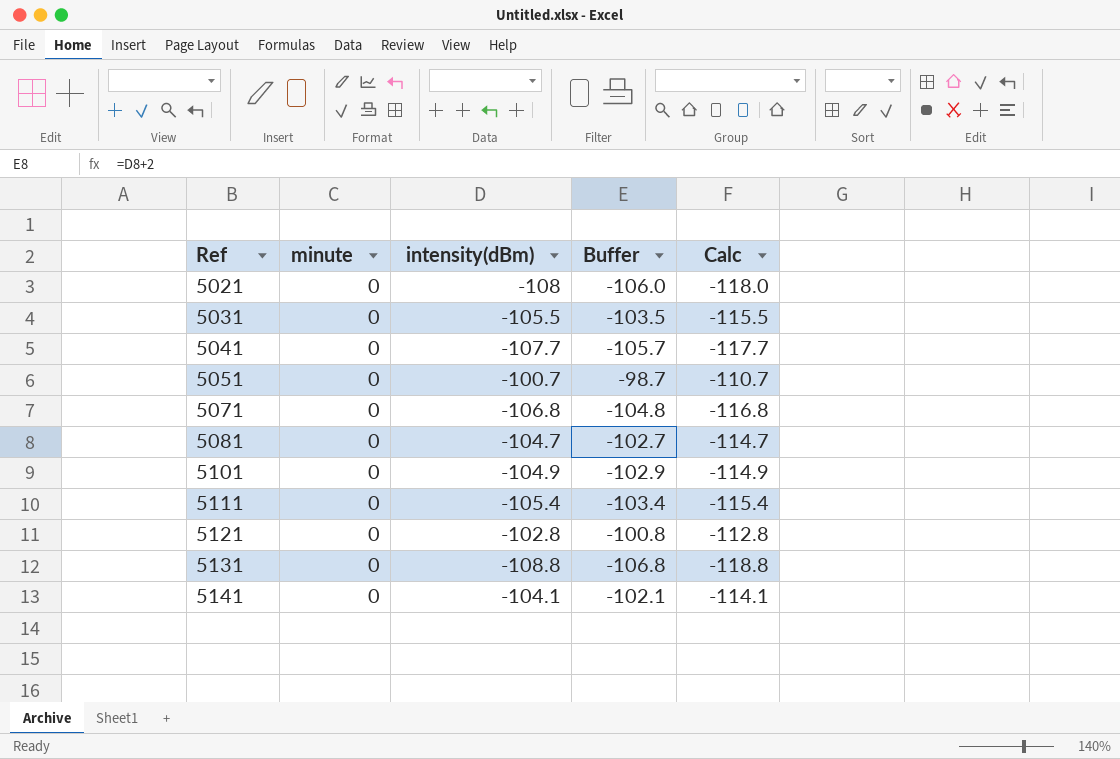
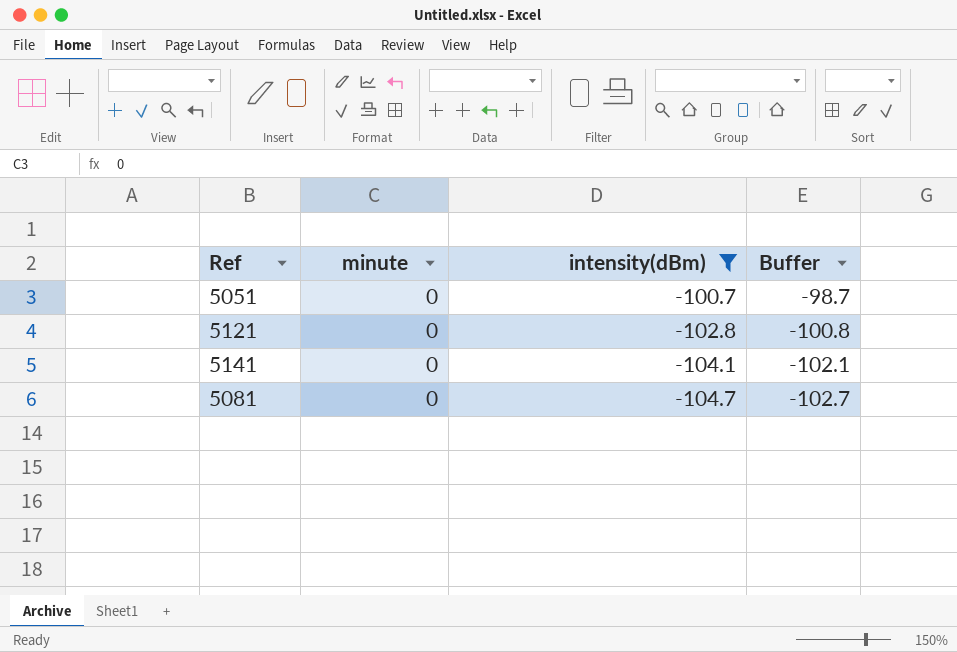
filter: none -> intensity(dBm) >= -104.7
row order: Ref ascending -> intensity(dBm) descending
column Calc | formula: [intensity(dBm)] - 10 -> none

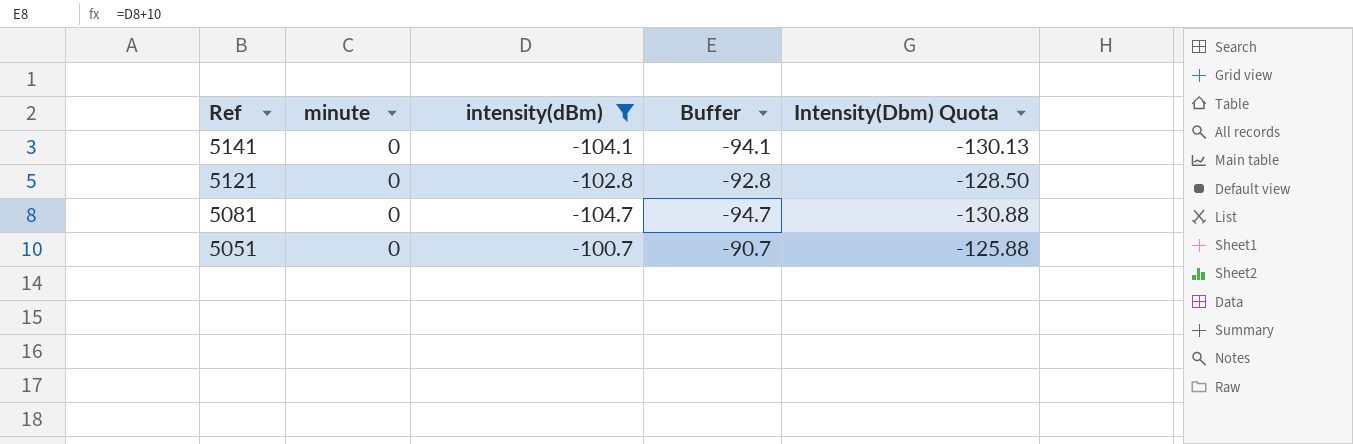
row order: intensity(dBm) descending -> Ref descending
column Buffer | formula: [intensity(dBm)] + 2 -> [intensity(dBm)] + 10
column Intensity(Dbm) Quota | formula: none -> [intensity(dBm)] * 1.25

